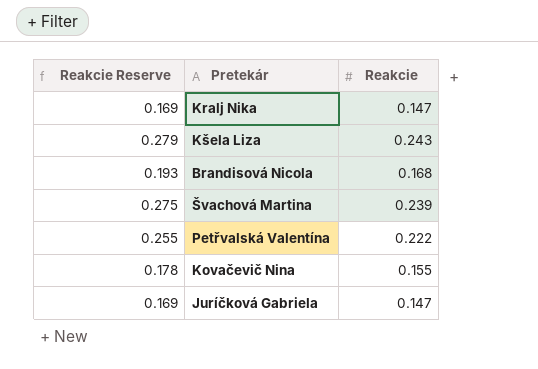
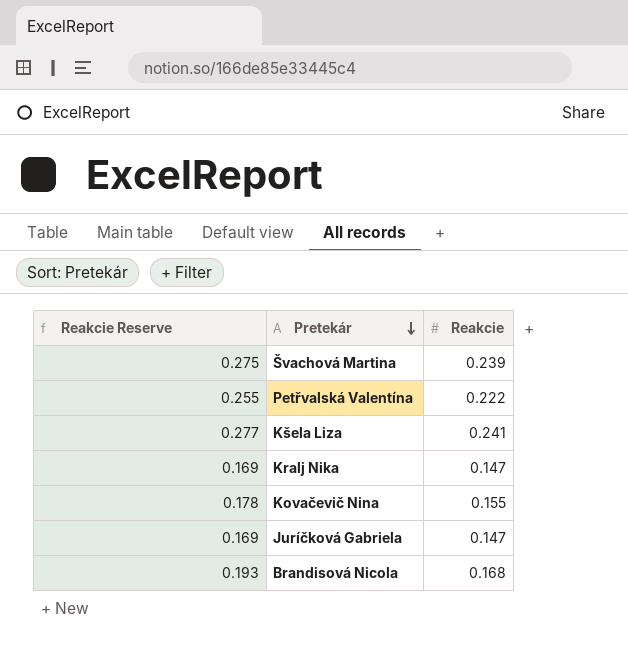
row order: none -> Pretekár descending
Kšela Liza | Reakcie Reserve: 0.279 -> 0.277
Kšela Liza | Reakcie: 0.243 -> 0.241

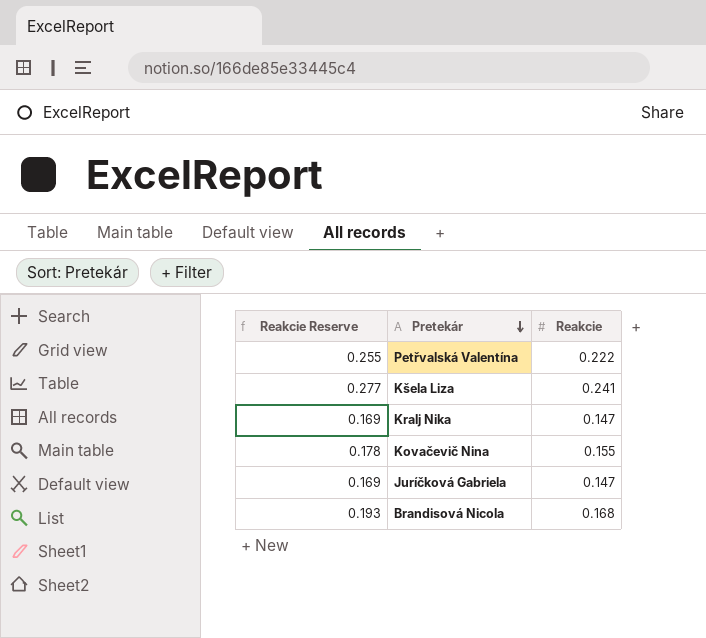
row Švachová Martina: 0.275 | 0.239 -> none

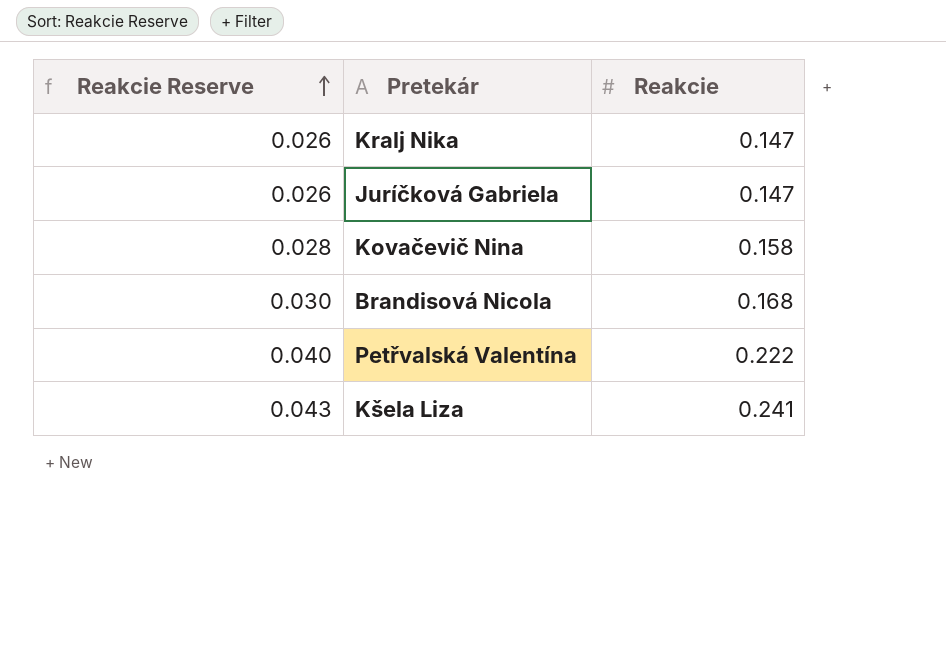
row order: Pretekár descending -> Reakcie Reserve ascending
column Reakcie Reserve | formula: [Reakcie] * 1.15 -> [Reakcie] * 0.18
Kovačevič Nina | Reakcie: 0.155 -> 0.158

